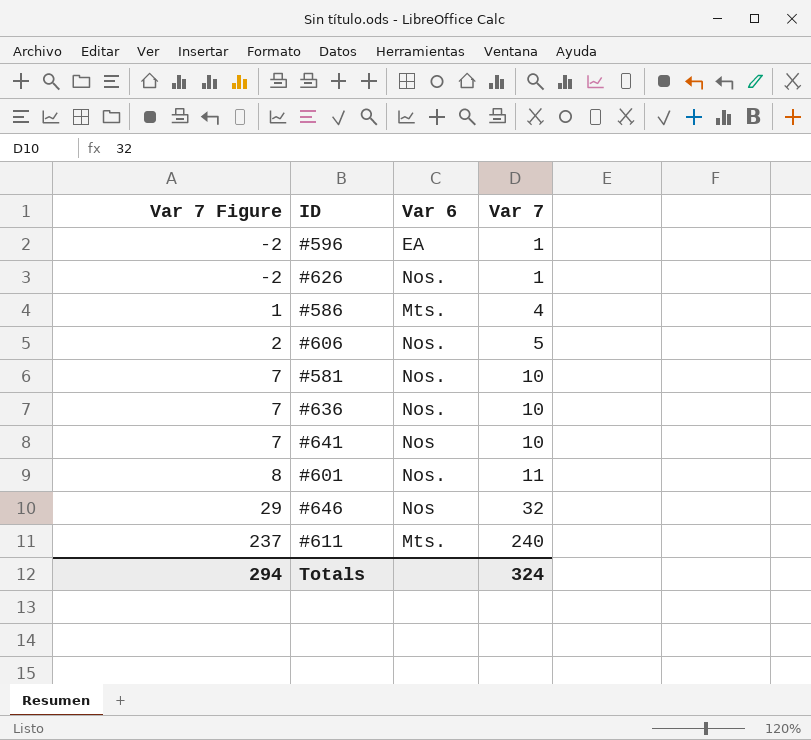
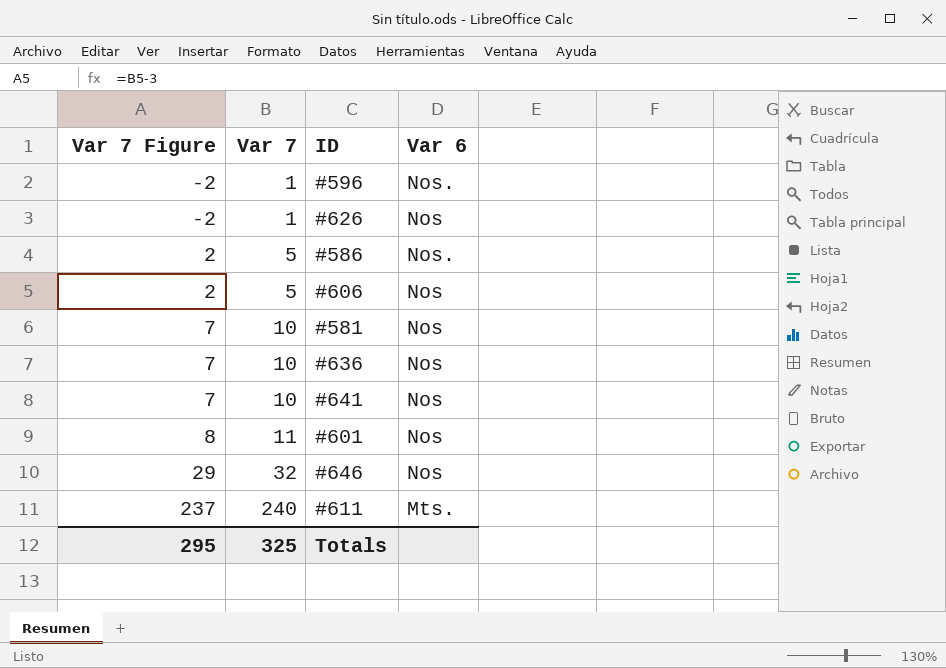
column Var 7 | position: 4 -> 2
#596 | Var 6: EA -> Nos.
#626 | Var 6: Nos. -> Nos
#586 | Var 7 Figure: 1 -> 2
#586 | Var 7: 4 -> 5
#586 | Var 6: Mts. -> Nos.
#606 | Var 6: Nos. -> Nos
#581 | Var 6: Nos. -> Nos
#636 | Var 6: Nos. -> Nos
#601 | Var 6: Nos. -> Nos
Totals | Var 7 Figure: 294 -> 295
Totals | Var 7: 324 -> 325

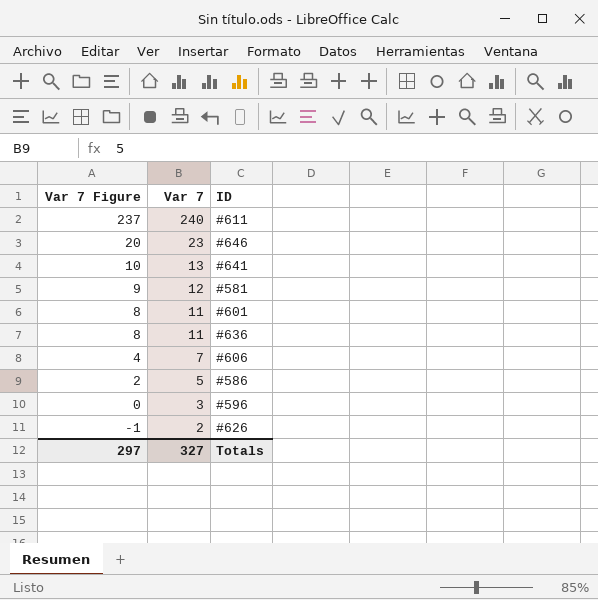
row order: Var 7 Figure ascending -> Var 7 Figure descending
column Var 6 | position: 4 -> none
#646 | Var 7 Figure: 29 -> 20
#646 | Var 7: 32 -> 23
#641 | Var 7 Figure: 7 -> 10
#641 | Var 7: 10 -> 13
#581 | Var 7 Figure: 7 -> 9
#581 | Var 7: 10 -> 12
#636 | Var 7 Figure: 7 -> 8
#636 | Var 7: 10 -> 11
#606 | Var 7 Figure: 2 -> 4
#606 | Var 7: 5 -> 7
#596 | Var 7 Figure: -2 -> 0
#596 | Var 7: 1 -> 3
#626 | Var 7 Figure: -2 -> -1
#626 | Var 7: 1 -> 2
Totals | Var 7 Figure: 295 -> 297
Totals | Var 7: 325 -> 327

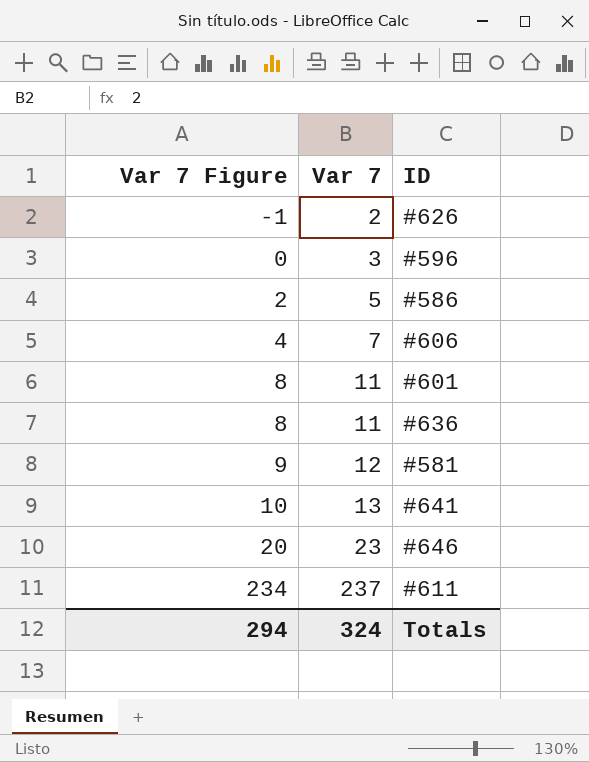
row order: Var 7 Figure descending -> Var 7 Figure ascending
#611 | Var 7 Figure: 237 -> 234
#611 | Var 7: 240 -> 237
Totals | Var 7 Figure: 297 -> 294
Totals | Var 7: 327 -> 324

